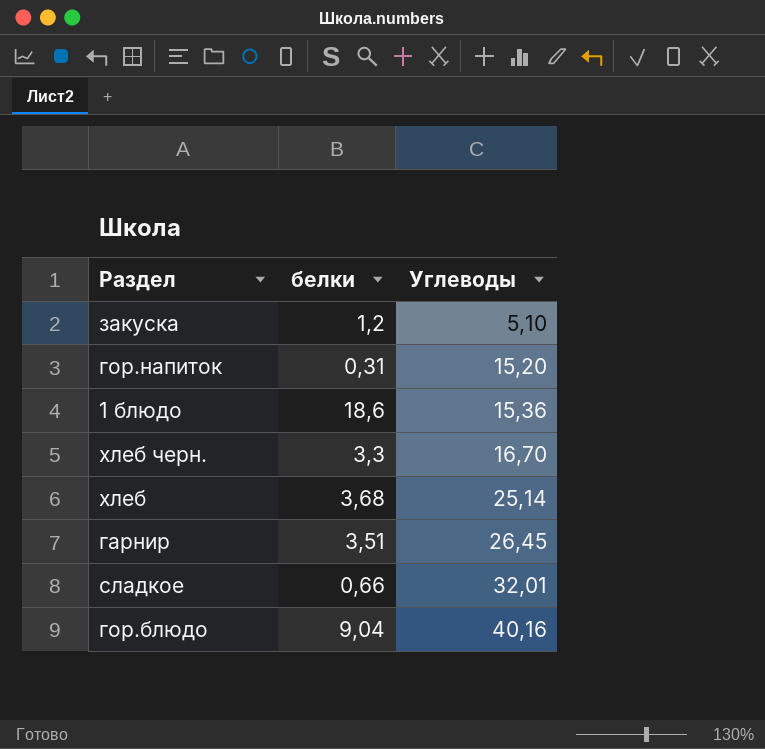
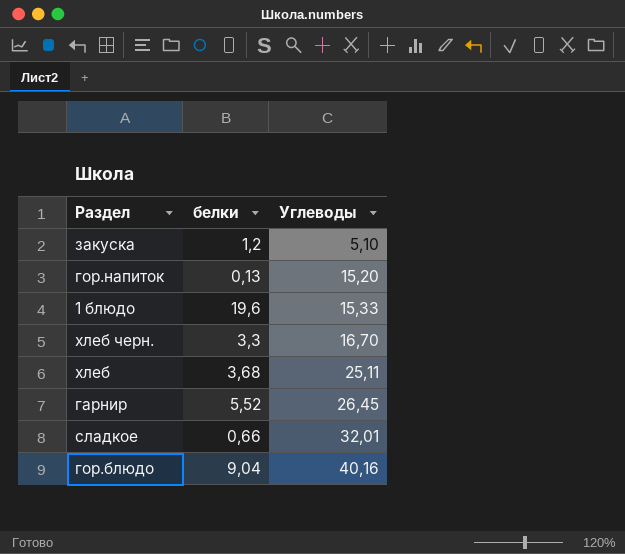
гор.напиток | белки: 0,31 -> 0,13
1 блюдо | белки: 18,6 -> 19,6
1 блюдо | Углеводы: 15,36 -> 15,33
хлеб | Углеводы: 25,14 -> 25,11
гарнир | белки: 3,51 -> 5,52

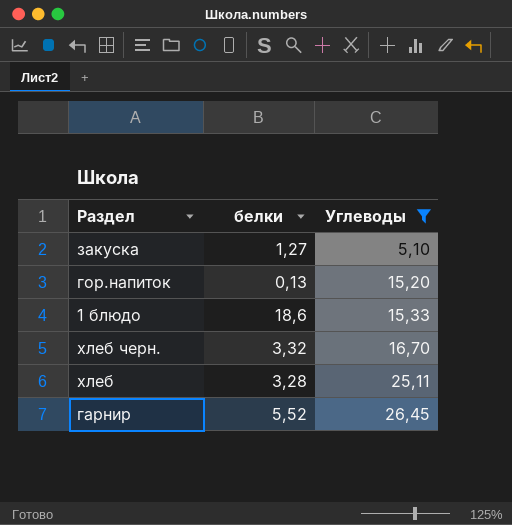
filter: none -> Углеводы <= 26,45
закуска | белки: 1,2 -> 1,27
1 блюдо | белки: 19,6 -> 18,6
хлеб черн. | белки: 3,3 -> 3,32
хлеб | белки: 3,68 -> 3,28

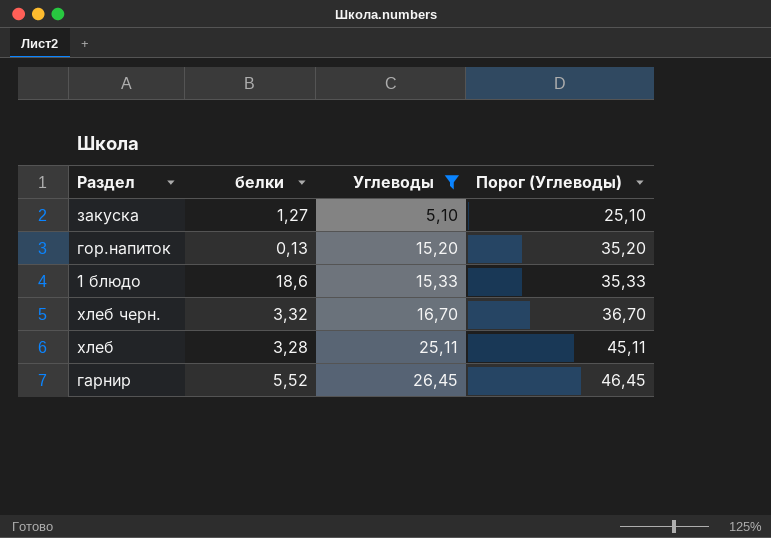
column Порог (Углеводы) | formula: none -> [Углеводы] + 20

